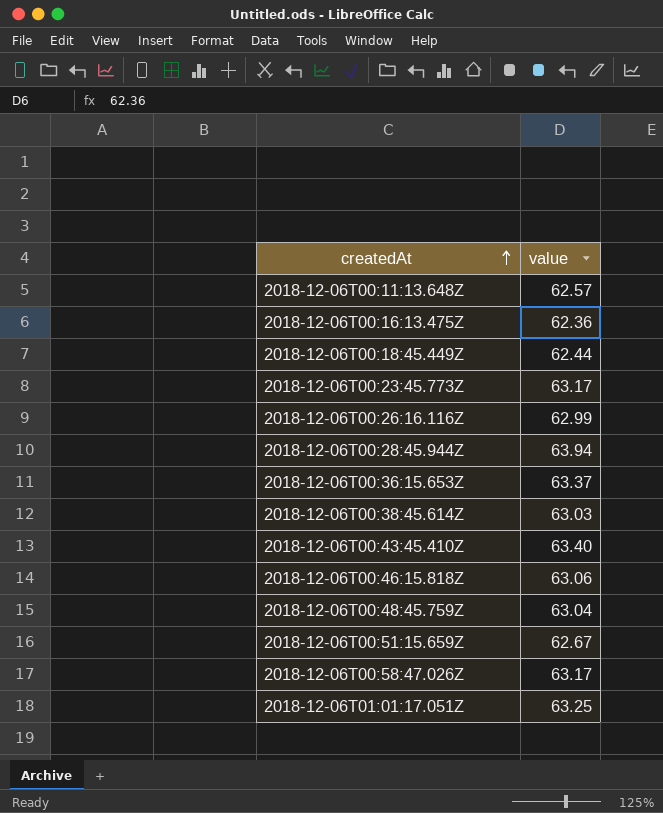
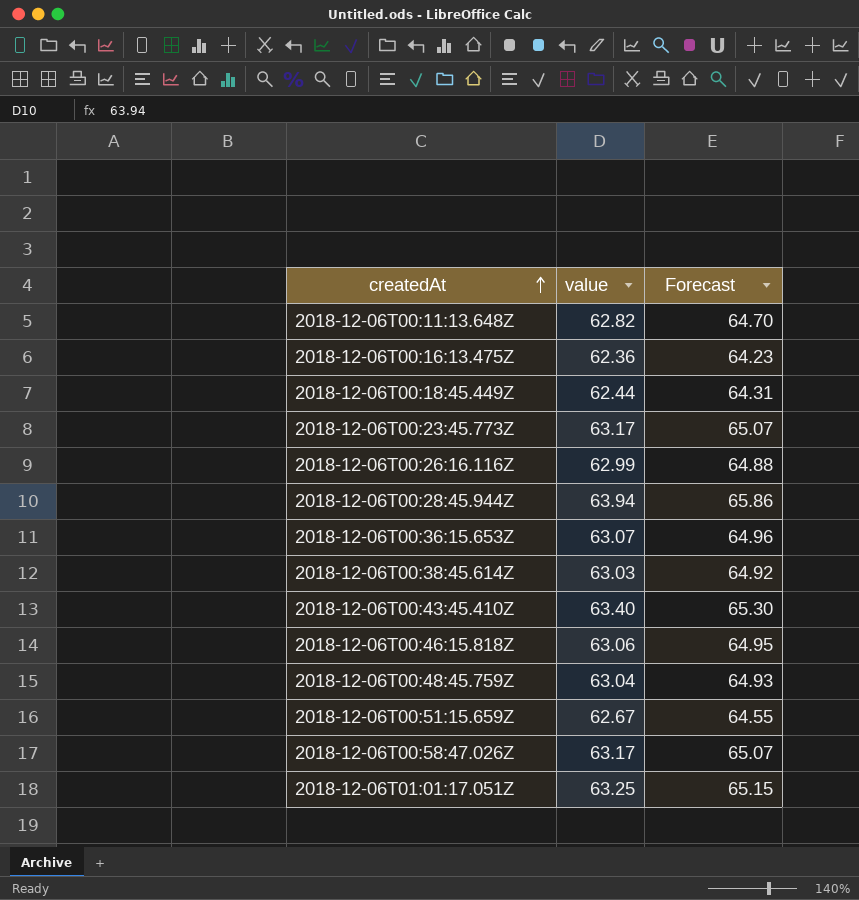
column Forecast | formula: none -> [value] * 1.03
2018-12-06T00:11:13.648Z | value: 62.57 -> 62.82
2018-12-06T00:36:15.653Z | value: 63.37 -> 63.07

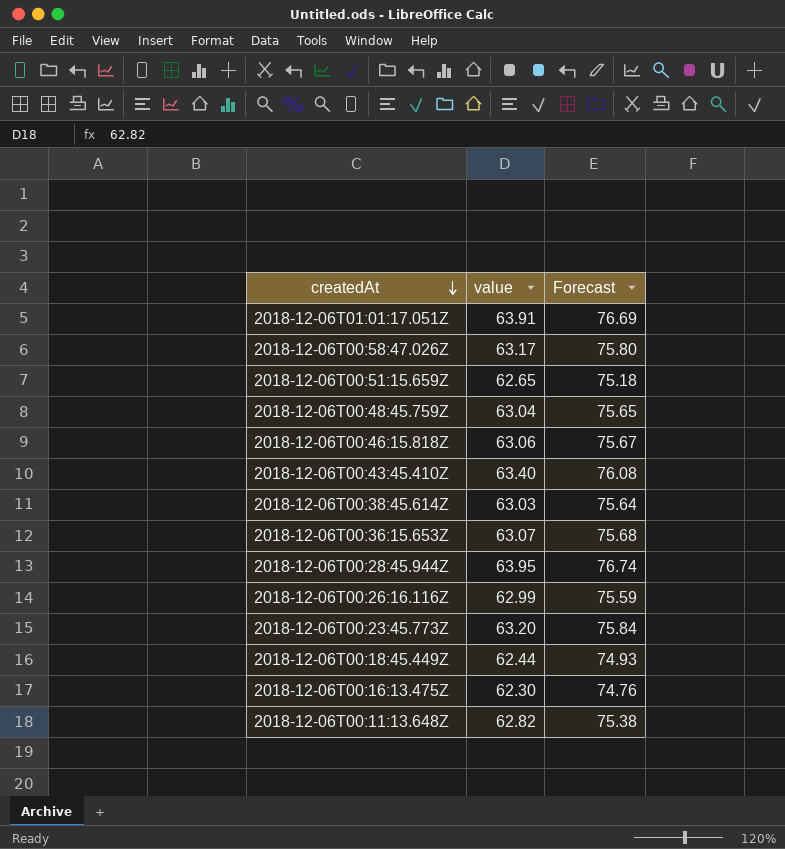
row order: createdAt ascending -> createdAt descending
column Forecast | formula: [value] * 1.03 -> [value] * 1.2
2018-12-06T01:01:17.051Z | value: 63.25 -> 63.91
2018-12-06T00:51:15.659Z | value: 62.67 -> 62.65
2018-12-06T00:28:45.944Z | value: 63.94 -> 63.95
2018-12-06T00:23:45.773Z | value: 63.17 -> 63.20
2018-12-06T00:16:13.475Z | value: 62.36 -> 62.30

